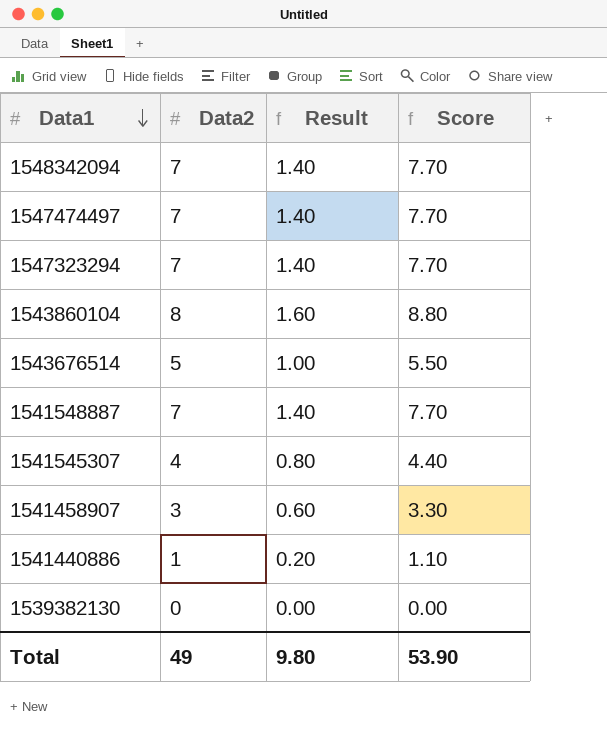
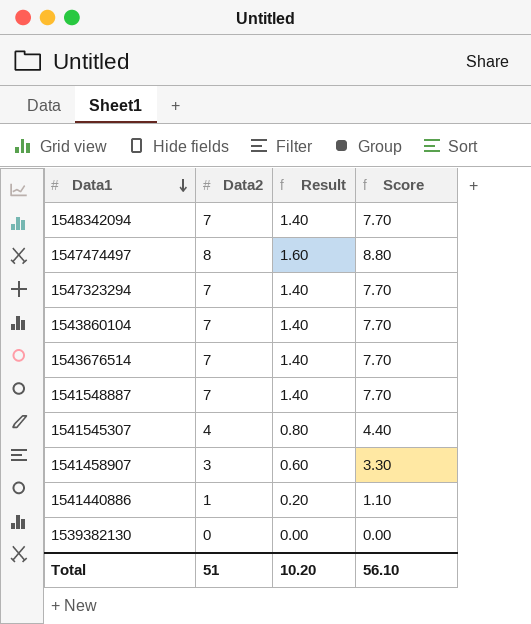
1547474497 | Data2: 7 -> 8
1547474497 | Result: 1.40 -> 1.60
1547474497 | Score: 7.70 -> 8.80
1543860104 | Data2: 8 -> 7
1543860104 | Result: 1.60 -> 1.40
1543860104 | Score: 8.80 -> 7.70
1543676514 | Data2: 5 -> 7
1543676514 | Result: 1.00 -> 1.40
1543676514 | Score: 5.50 -> 7.70
Total | Data2: 49 -> 51
Total | Result: 9.80 -> 10.20
Total | Score: 53.90 -> 56.10

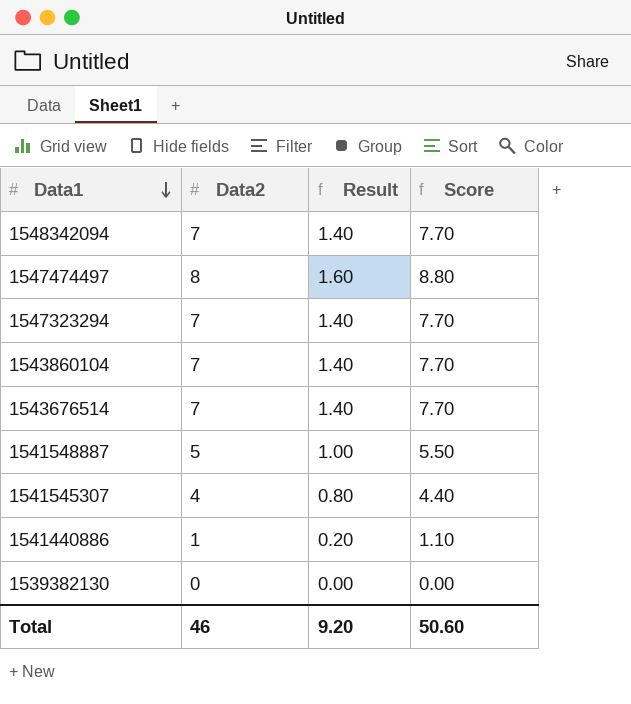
row 1541458907: 3 | 0.60 | 3.30 -> none
1541548887 | Data2: 7 -> 5
1541548887 | Result: 1.40 -> 1.00
1541548887 | Score: 7.70 -> 5.50
Total | Data2: 51 -> 46
Total | Result: 10.20 -> 9.20
Total | Score: 56.10 -> 50.60

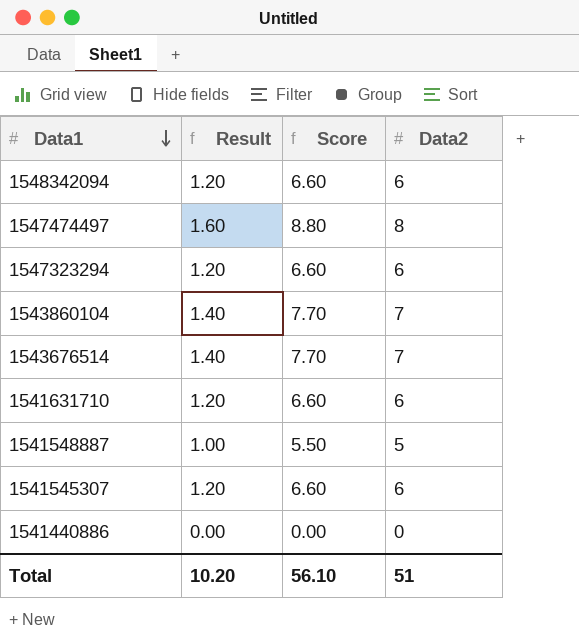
column Data2 | position: 2 -> 4
row 1539382130: 0 | 0.00 | 0.00 -> none
1548342094 | Result: 1.40 -> 1.20
1548342094 | Score: 7.70 -> 6.60
1548342094 | Data2: 7 -> 6
1547323294 | Result: 1.40 -> 1.20
1547323294 | Score: 7.70 -> 6.60
1547323294 | Data2: 7 -> 6
row 1541631710: none -> 1.20 | 6.60 | 6
1541545307 | Result: 0.80 -> 1.20
1541545307 | Score: 4.40 -> 6.60
1541545307 | Data2: 4 -> 6
1541440886 | Result: 0.20 -> 0.00
1541440886 | Score: 1.10 -> 0.00
1541440886 | Data2: 1 -> 0
Total | Result: 9.20 -> 10.20
Total | Score: 50.60 -> 56.10
Total | Data2: 46 -> 51

